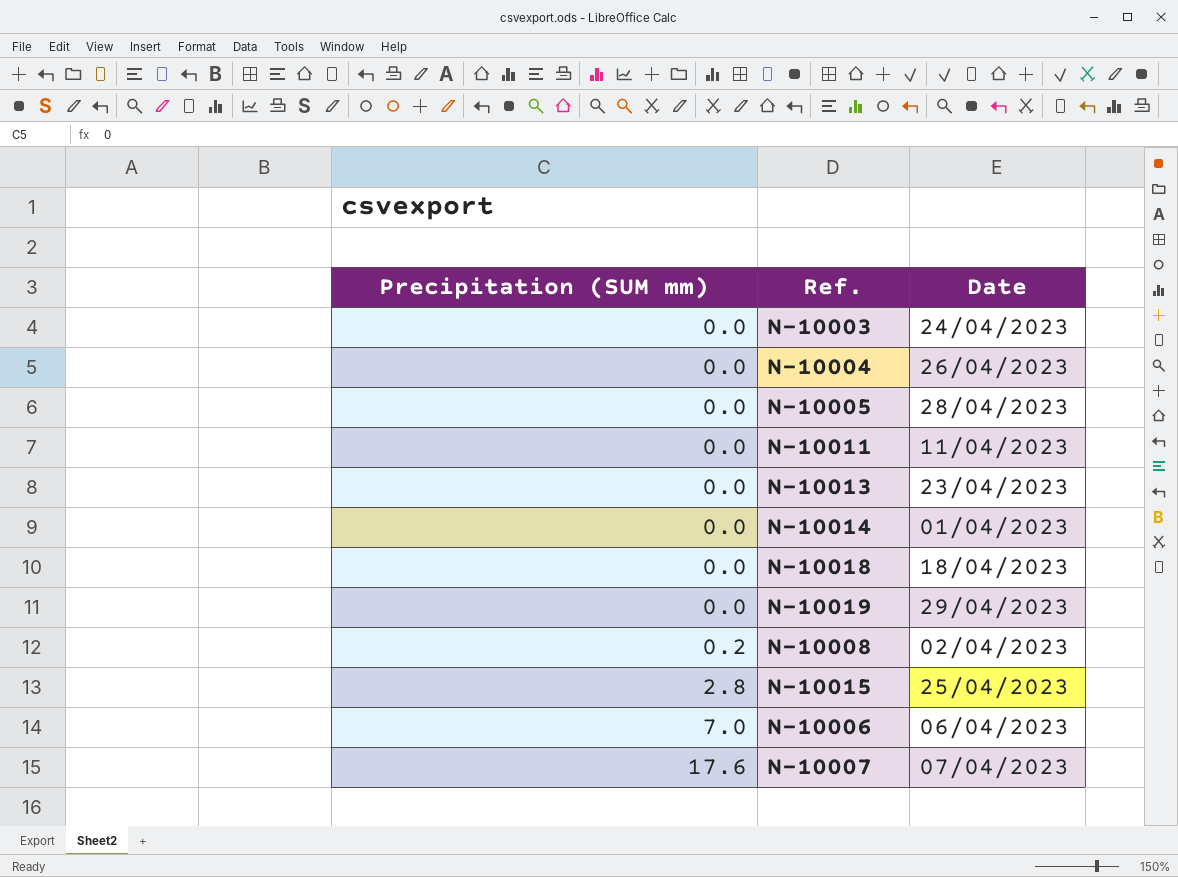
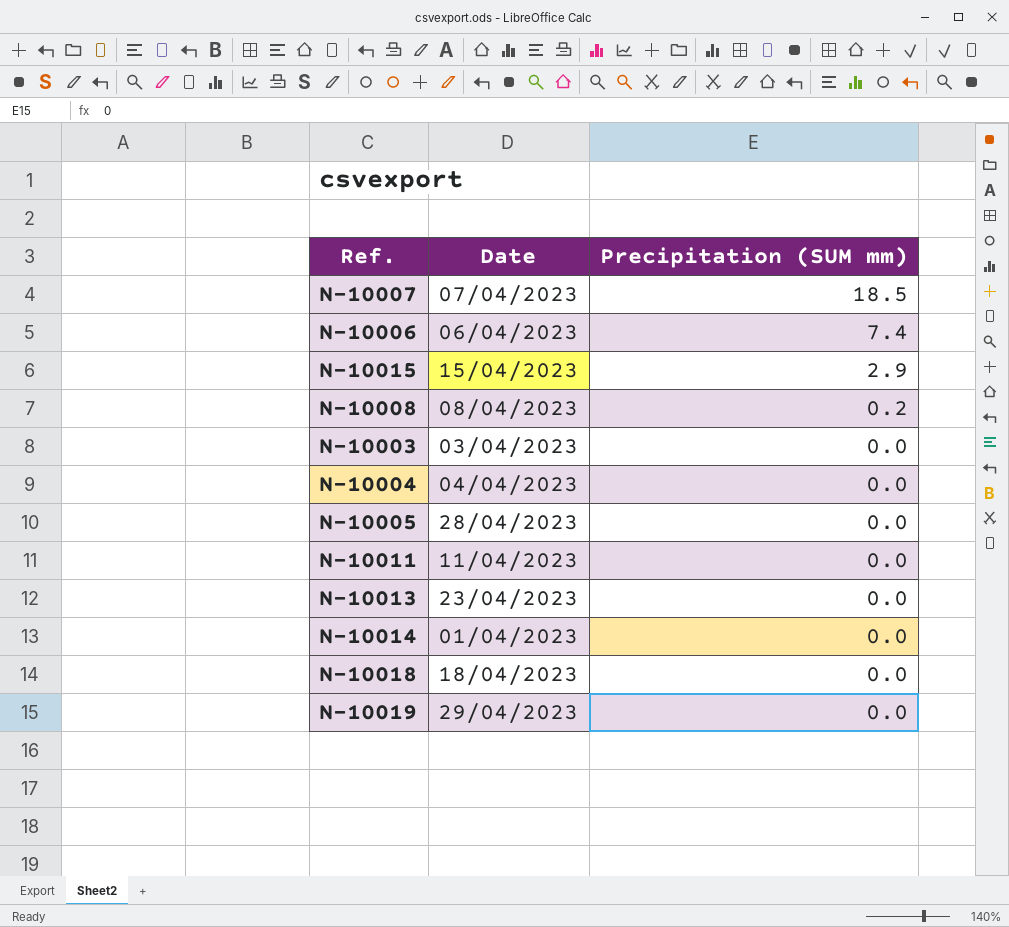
row order: Precipitation (SUM mm) ascending -> Precipitation (SUM mm) descending
column Precipitation (SUM mm) | position: 1 -> 3
N-10007 | Precipitation (SUM mm): 17.6 -> 18.5
N-10006 | Precipitation (SUM mm): 7.0 -> 7.4
N-10015 | Date: 25/04/2023 -> 15/04/2023
N-10015 | Precipitation (SUM mm): 2.8 -> 2.9
N-10008 | Date: 02/04/2023 -> 08/04/2023
N-10003 | Date: 24/04/2023 -> 03/04/2023
N-10004 | Date: 26/04/2023 -> 04/04/2023

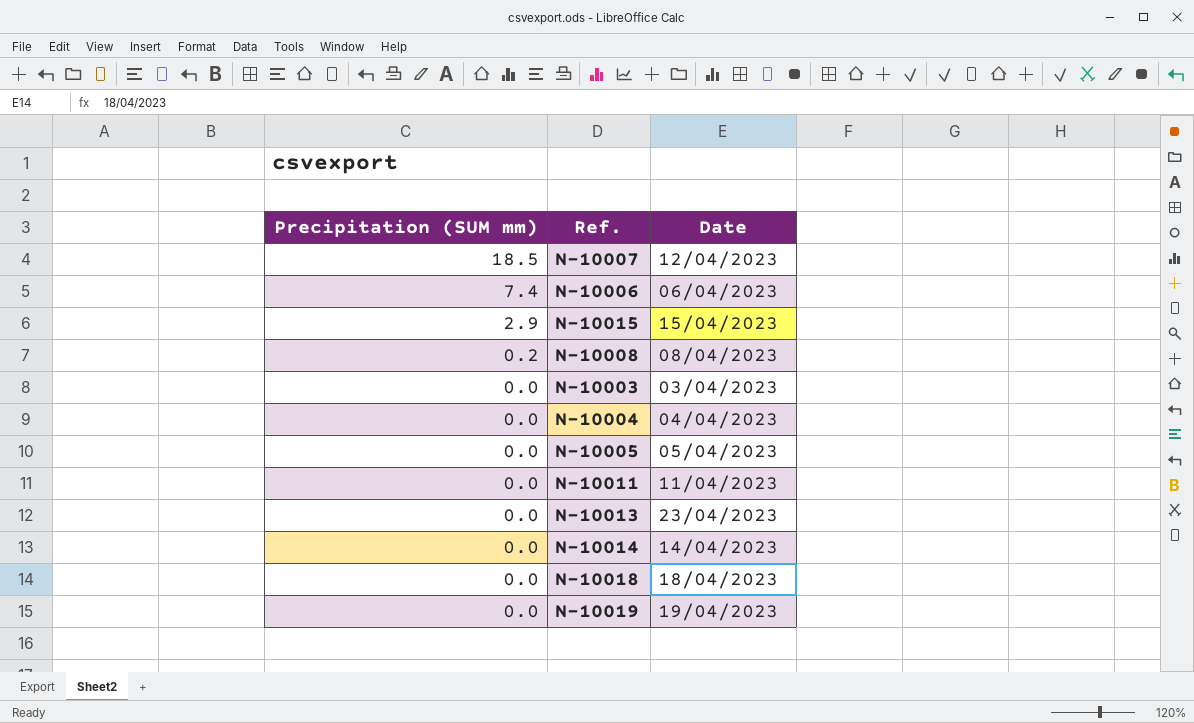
column Precipitation (SUM mm) | position: 3 -> 1
N-10007 | Date: 07/04/2023 -> 12/04/2023
N-10005 | Date: 28/04/2023 -> 05/04/2023
N-10014 | Date: 01/04/2023 -> 14/04/2023
N-10019 | Date: 29/04/2023 -> 19/04/2023

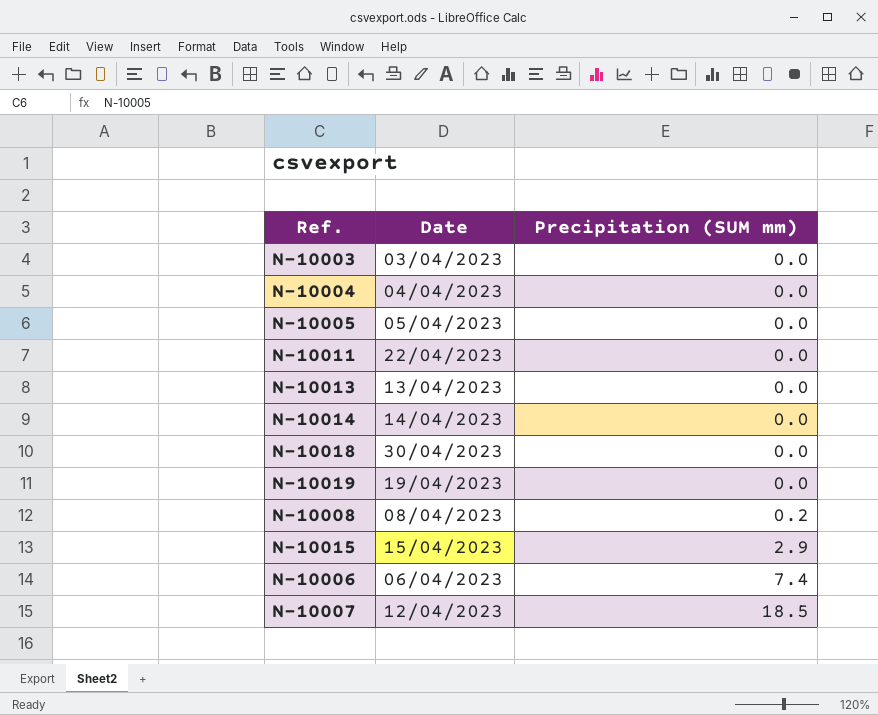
row order: Precipitation (SUM mm) descending -> Precipitation (SUM mm) ascending
column Precipitation (SUM mm) | position: 1 -> 3
N-10011 | Date: 11/04/2023 -> 22/04/2023
N-10013 | Date: 23/04/2023 -> 13/04/2023
N-10018 | Date: 18/04/2023 -> 30/04/2023

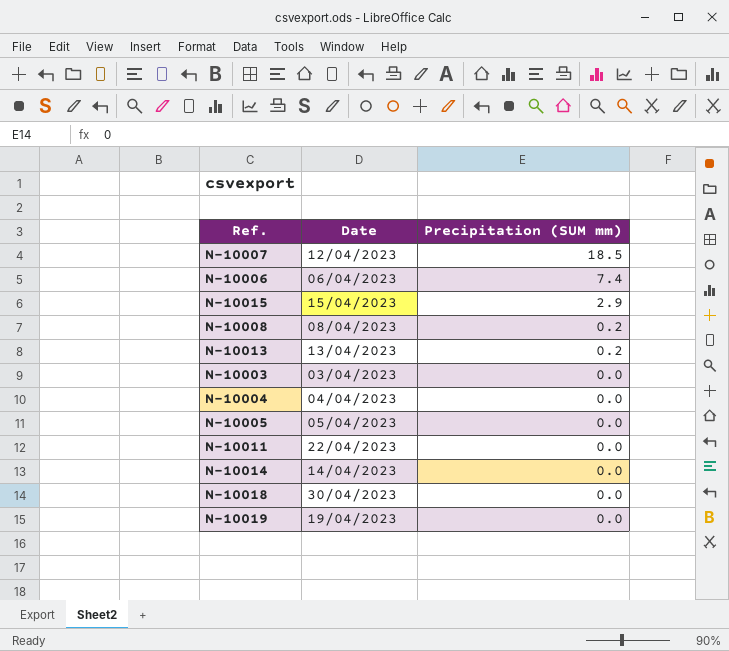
row order: Precipitation (SUM mm) ascending -> Precipitation (SUM mm) descending
N-10013 | Precipitation (SUM mm): 0.0 -> 0.2

